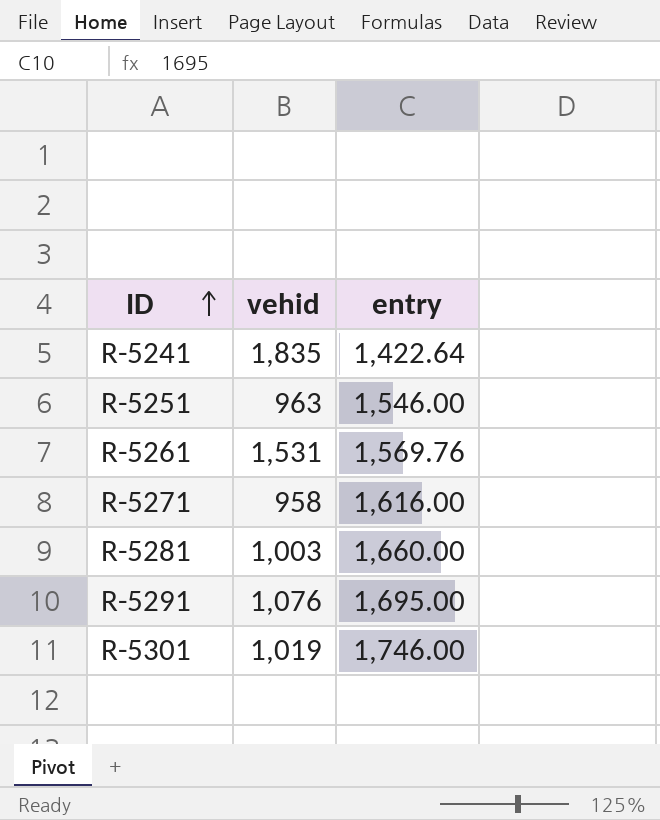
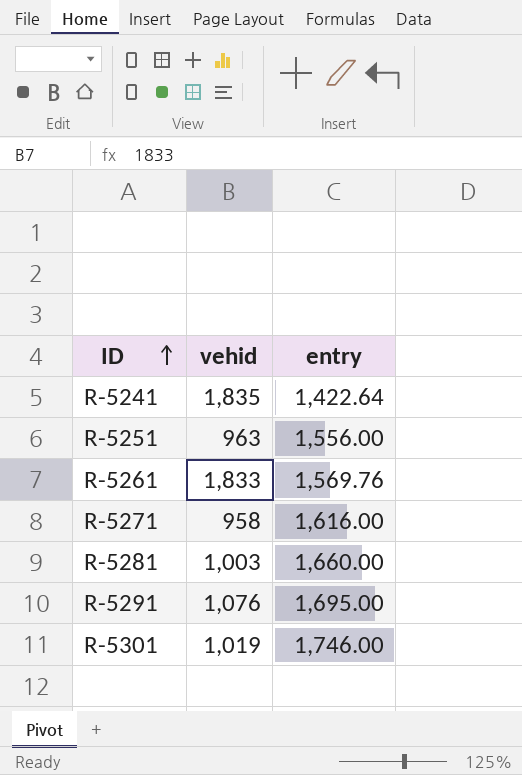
R-5251 | entry: 1,546.00 -> 1,556.00
R-5261 | vehid: 1,531 -> 1,833

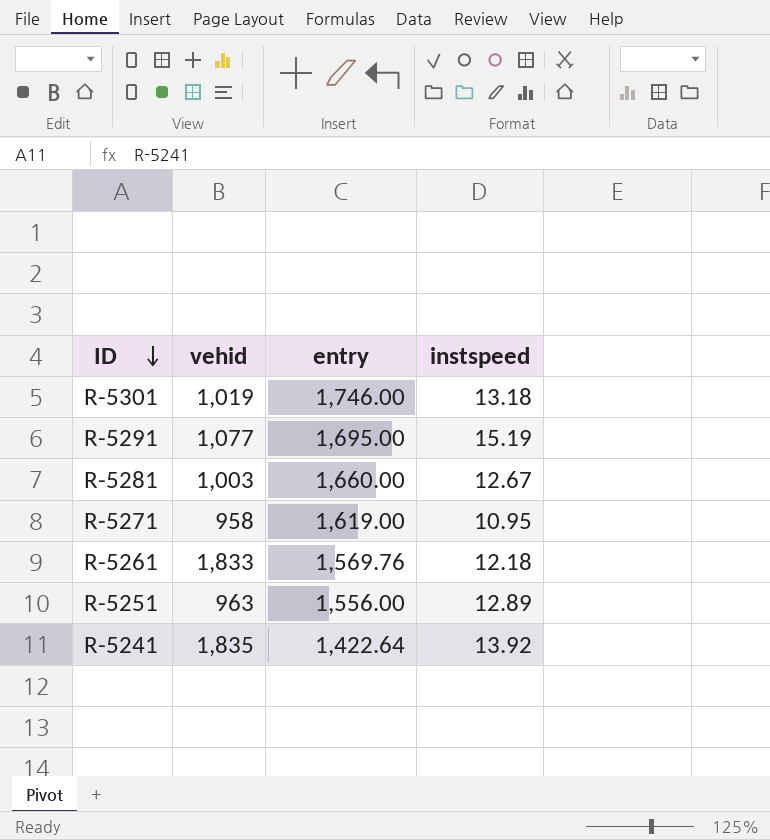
row order: ID ascending -> ID descending
column instspeed | position: none -> 4
R-5291 | vehid: 1,076 -> 1,077
R-5271 | entry: 1,616.00 -> 1,619.00

